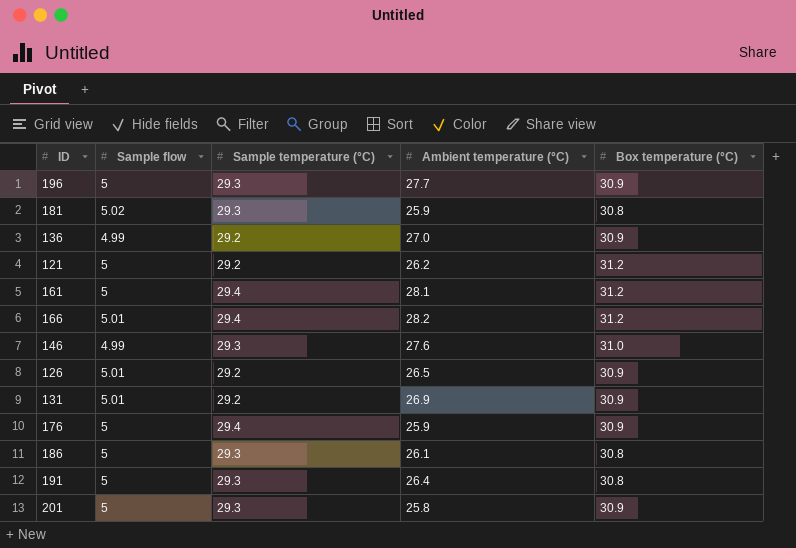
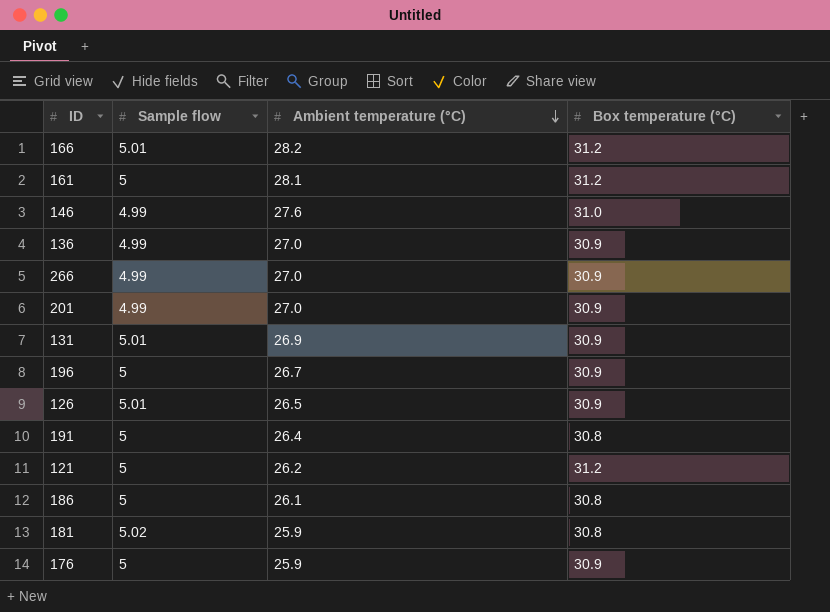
row order: none -> Ambient temperature (°C) descending
column Sample temperature (°C) | position: 3 -> none
row 266: none -> 4.99 | 27.0 | 30.9
201 | Sample flow: 5 -> 4.99
201 | Ambient temperature (°C): 25.8 -> 27.0
196 | Ambient temperature (°C): 27.7 -> 26.7

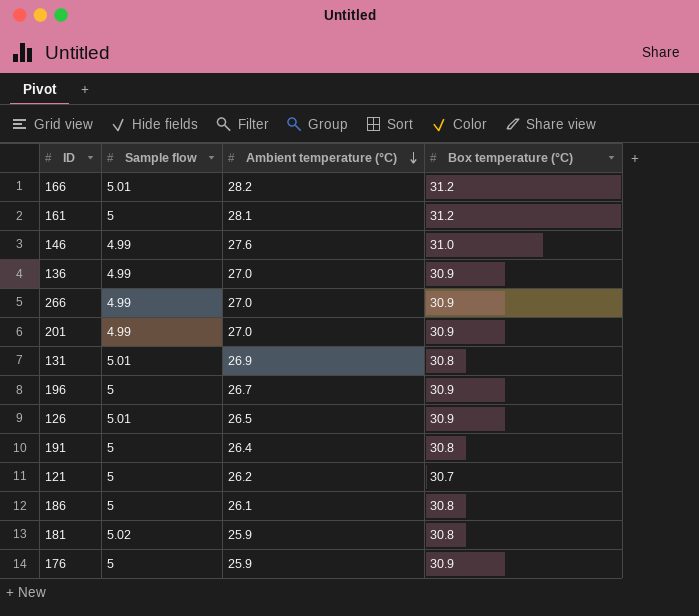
131 | Box temperature (°C): 30.9 -> 30.8
121 | Box temperature (°C): 31.2 -> 30.7

